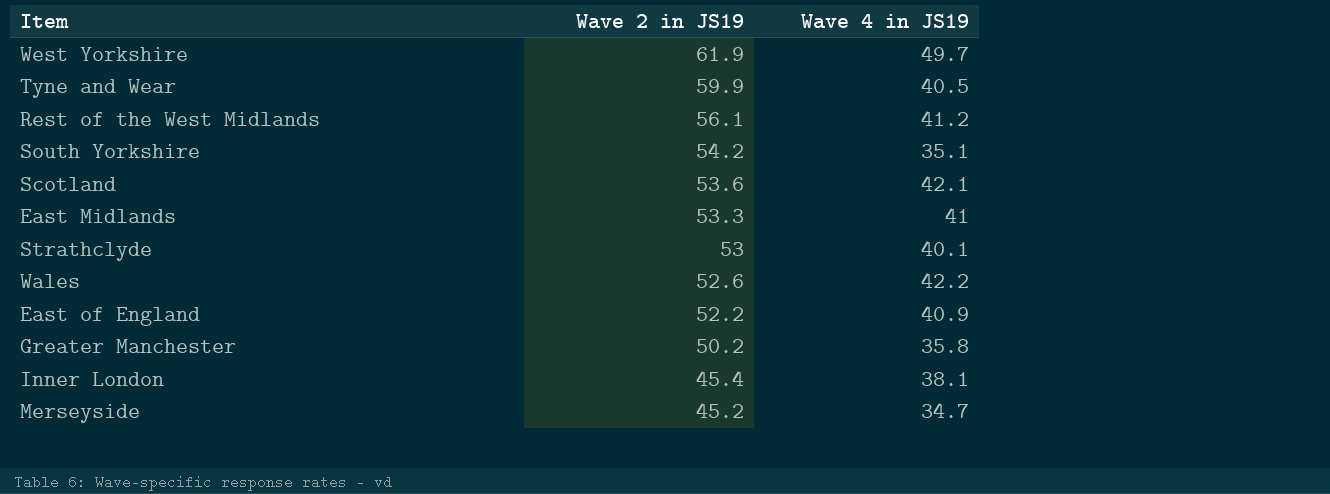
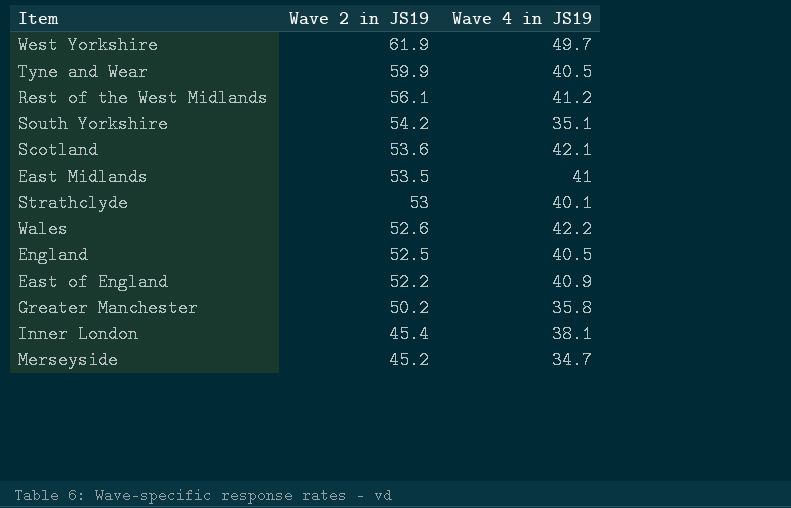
East Midlands | Wave 2 in JS19: 53.3 -> 53.5
row England: none -> 52.5 | 40.5

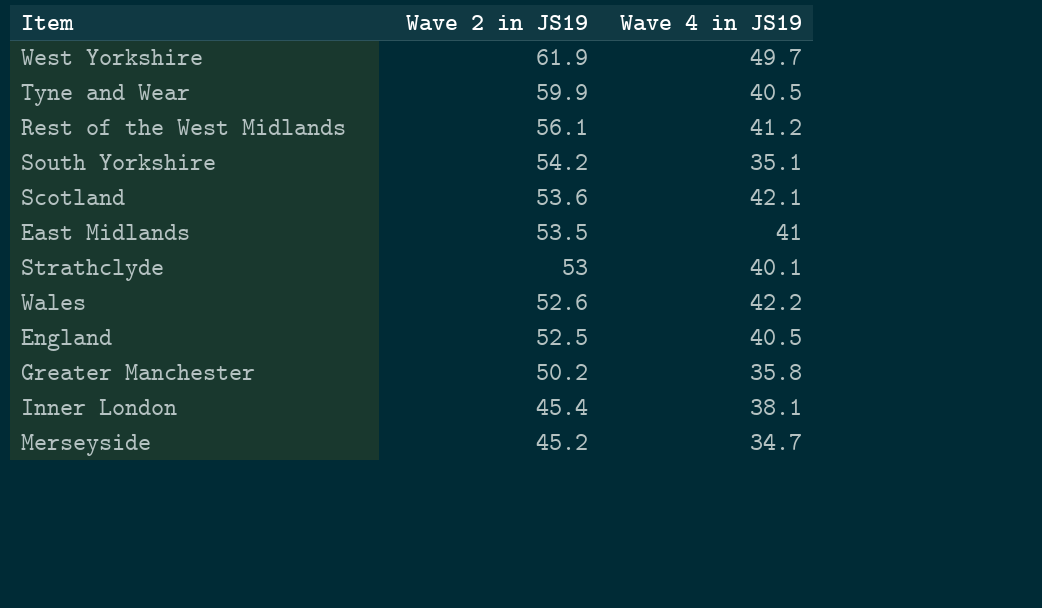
row East of England: 52.2 | 40.9 -> none

